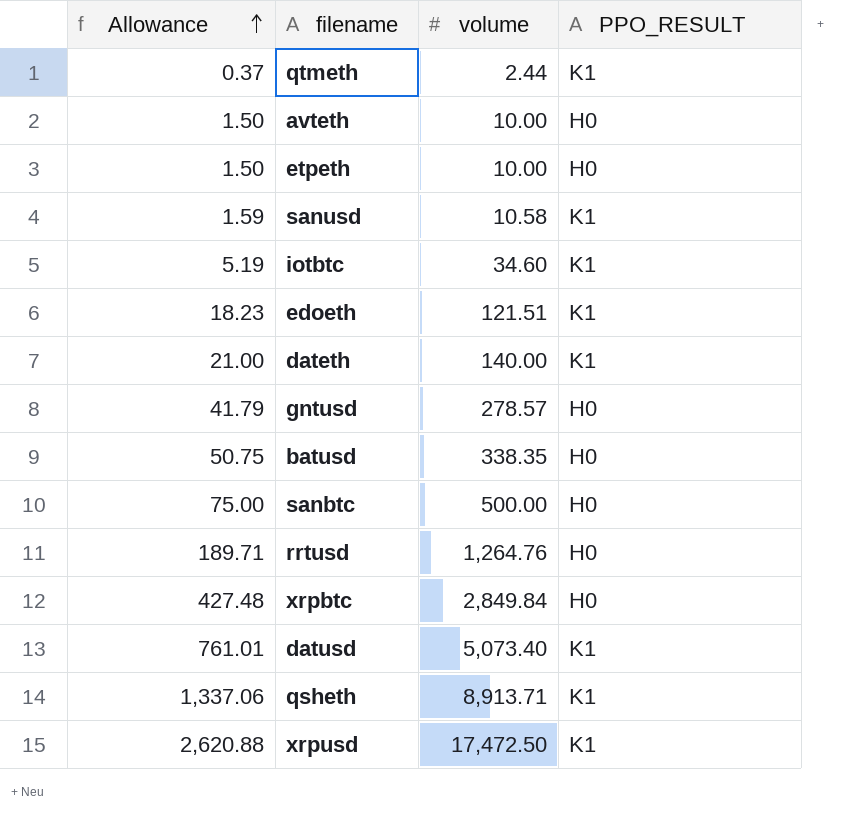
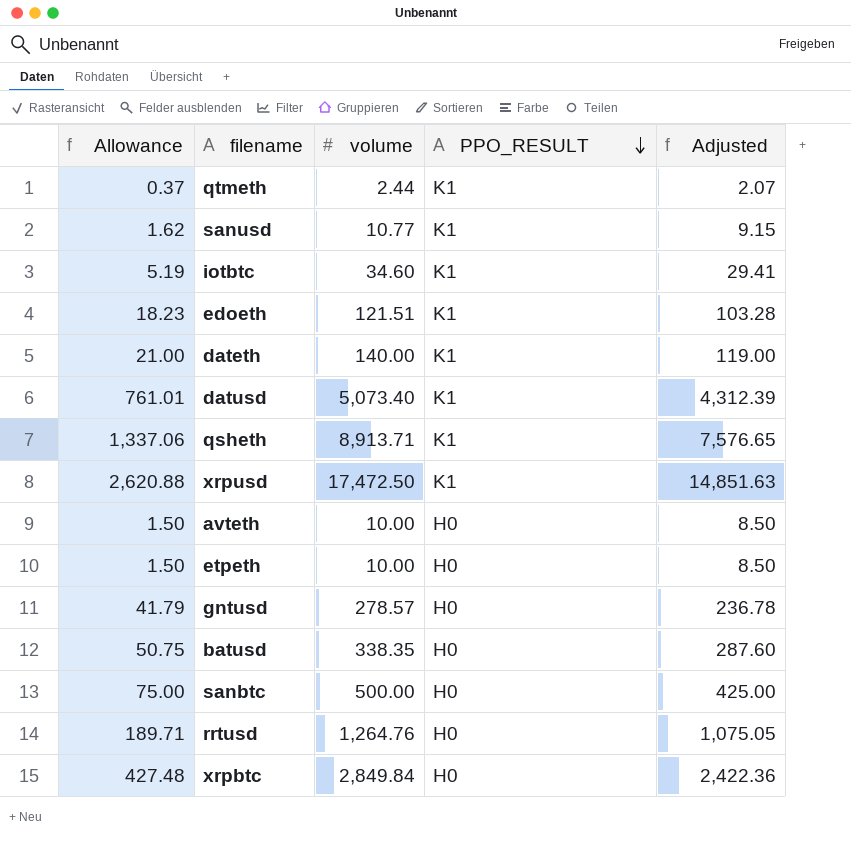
row order: Allowance ascending -> PPO_RESULT descending
column Adjusted | formula: none -> [volume] * 0.85
sanusd | Allowance: 1.59 -> 1.62
sanusd | volume: 10.58 -> 10.77

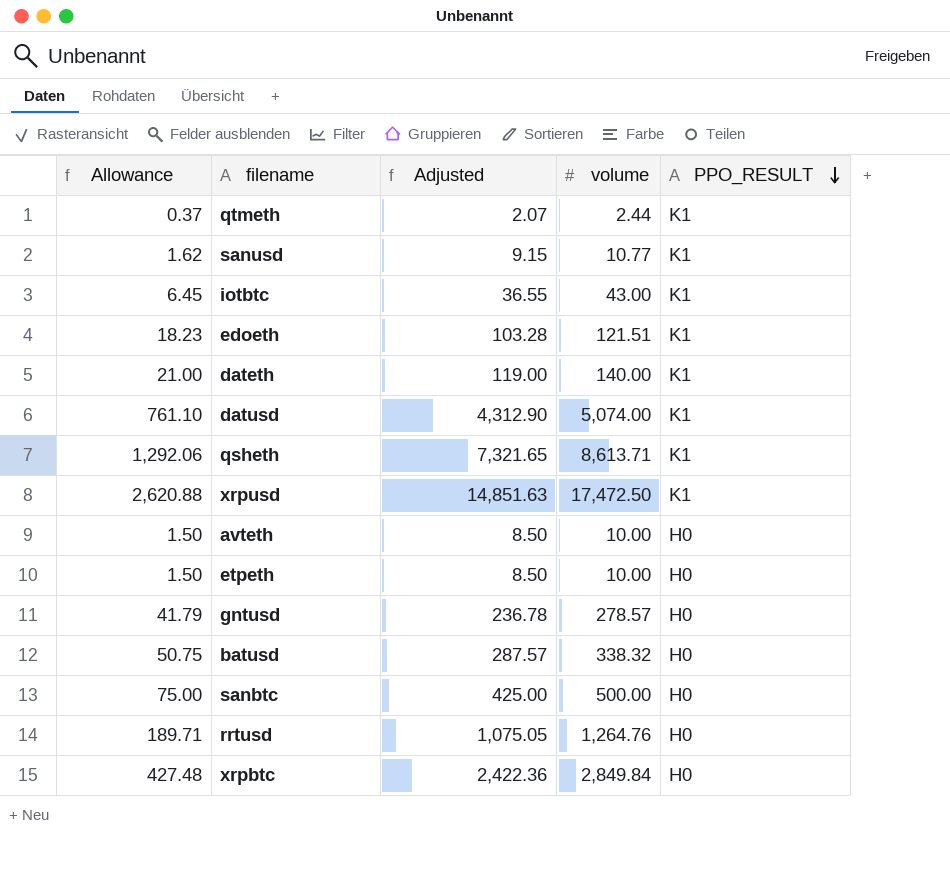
column Adjusted | position: 5 -> 3
iotbtc | Allowance: 5.19 -> 6.45
iotbtc | Adjusted: 29.41 -> 36.55
iotbtc | volume: 34.60 -> 43.00
datusd | Allowance: 761.01 -> 761.10
datusd | Adjusted: 4,312.39 -> 4,312.90
datusd | volume: 5,073.40 -> 5,074.00
qsheth | Allowance: 1,337.06 -> 1,292.06
qsheth | Adjusted: 7,576.65 -> 7,321.65
qsheth | volume: 8,913.71 -> 8,613.71
batusd | Adjusted: 287.60 -> 287.57
batusd | volume: 338.35 -> 338.32

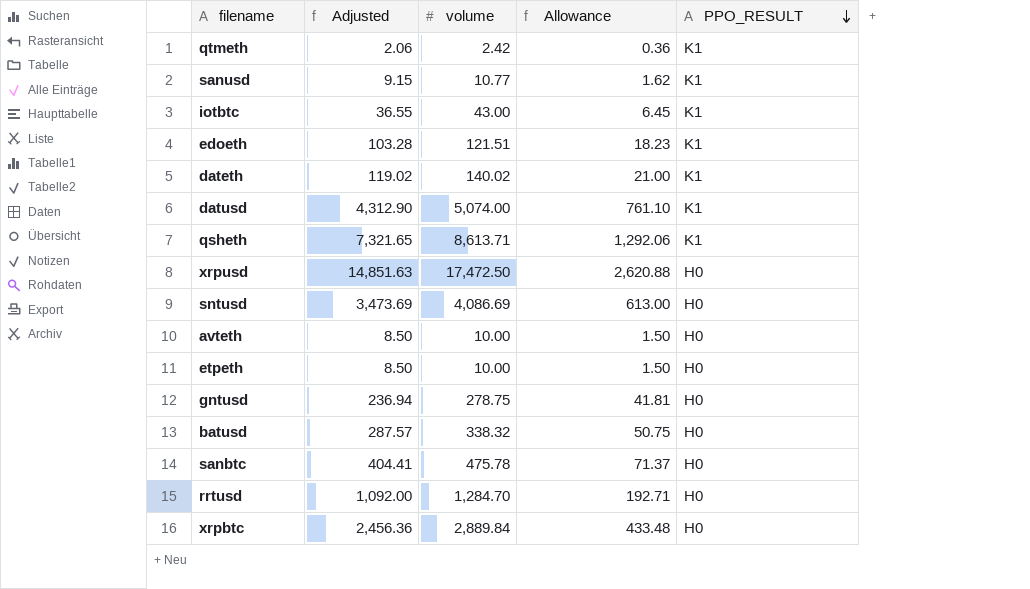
column Allowance | position: 1 -> 4
qtmeth | Adjusted: 2.07 -> 2.06
qtmeth | volume: 2.44 -> 2.42
qtmeth | Allowance: 0.37 -> 0.36
dateth | Adjusted: 119.00 -> 119.02
dateth | volume: 140.00 -> 140.02
xrpusd | PPO_RESULT: K1 -> H0
row sntusd: none -> 3,473.69 | 4,086.69 | 613.00 | H0
gntusd | Adjusted: 236.78 -> 236.94
gntusd | volume: 278.57 -> 278.75
gntusd | Allowance: 41.79 -> 41.81
sanbtc | Adjusted: 425.00 -> 404.41
sanbtc | volume: 500.00 -> 475.78
sanbtc | Allowance: 75.00 -> 71.37
rrtusd | Adjusted: 1,075.05 -> 1,092.00
rrtusd | volume: 1,264.76 -> 1,284.70
rrtusd | Allowance: 189.71 -> 192.71
xrpbtc | Adjusted: 2,422.36 -> 2,456.36
xrpbtc | volume: 2,849.84 -> 2,889.84
xrpbtc | Allowance: 427.48 -> 433.48

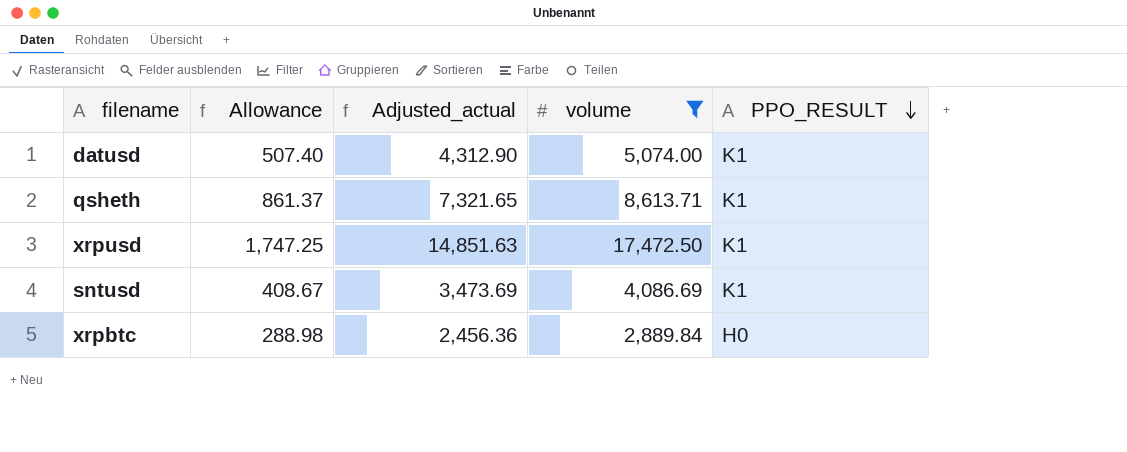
filter: none -> volume >= 2,889.84
column Allowance | formula: [volume] * 0.15 -> [volume] * 0.1
column Allowance | position: 4 -> 2
column name: Adjusted -> Adjusted_actual
xrpusd | PPO_RESULT: H0 -> K1
sntusd | PPO_RESULT: H0 -> K1

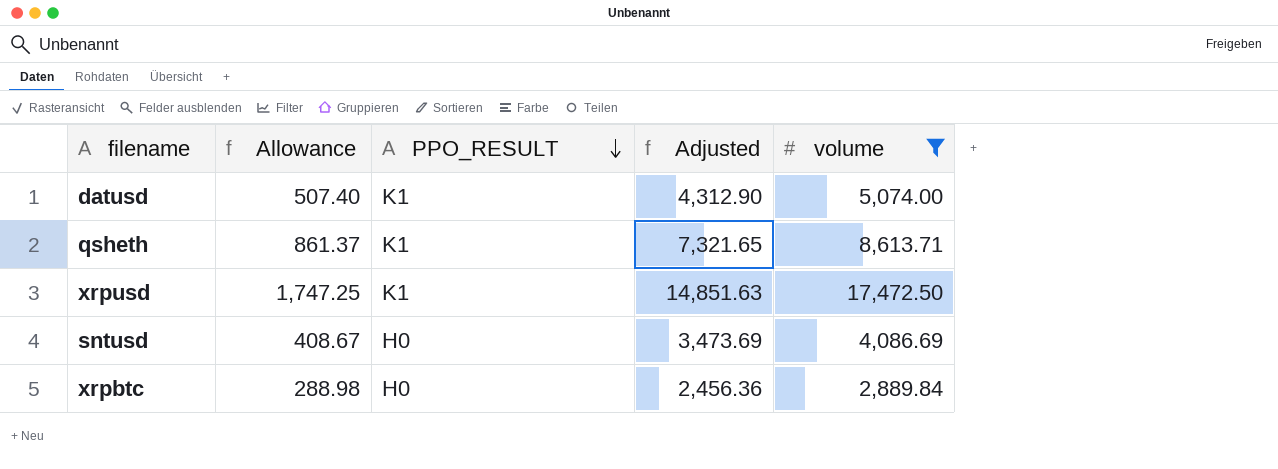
column PPO_RESULT | position: 5 -> 3
column name: Adjusted_actual -> Adjusted
sntusd | PPO_RESULT: K1 -> H0

